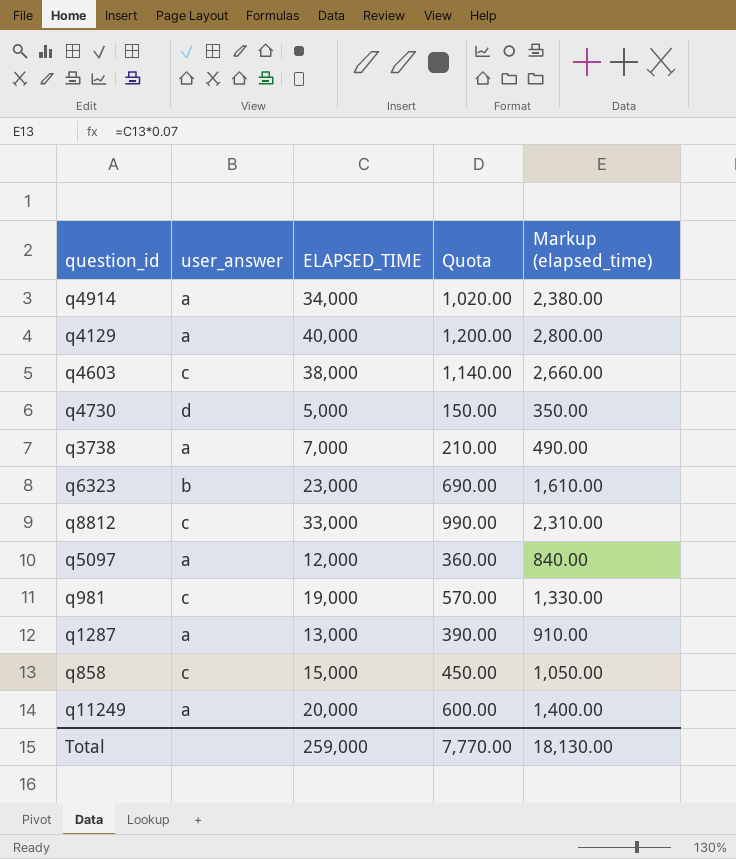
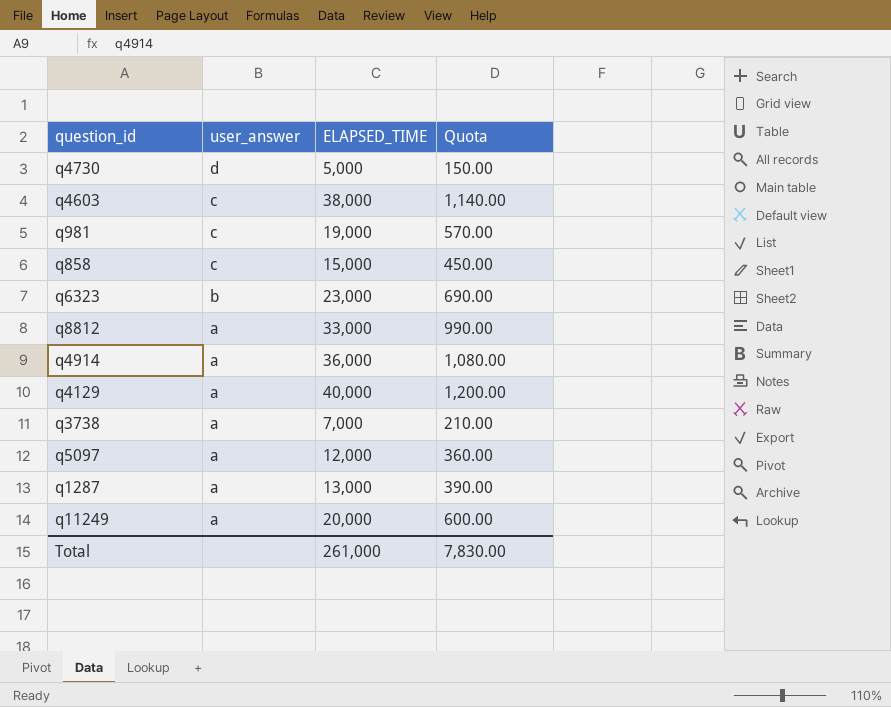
row order: none -> user_answer descending
column Markup (elapsed_time) | formula: [ELAPSED_TIME] * 0.07 -> none
q8812 | user_answer: c -> a
q4914 | ELAPSED_TIME: 34,000 -> 36,000
q4914 | Quota: 1,020.00 -> 1,080.00
Total | ELAPSED_TIME: 259,000 -> 261,000
Total | Quota: 7,770.00 -> 7,830.00

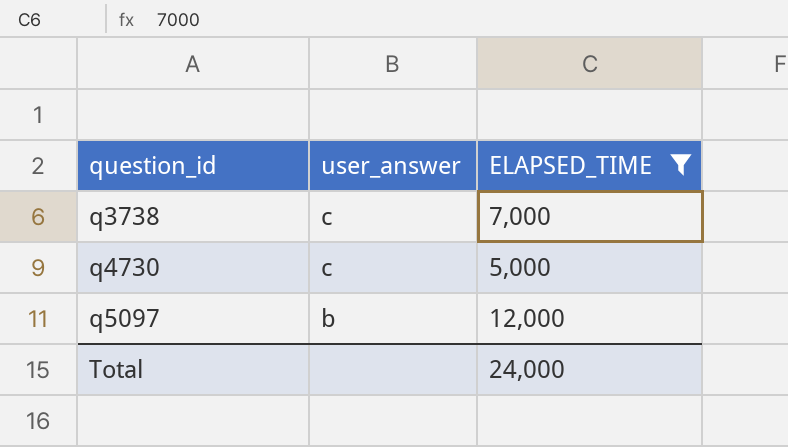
filter: none -> ELAPSED_TIME <= 12,000
row order: user_answer descending -> question_id ascending
column Quota | formula: [ELAPSED_TIME] * 0.03 -> none
q3738 | user_answer: a -> c
q4730 | user_answer: d -> c
q5097 | user_answer: a -> b
Total | ELAPSED_TIME: 261,000 -> 24,000

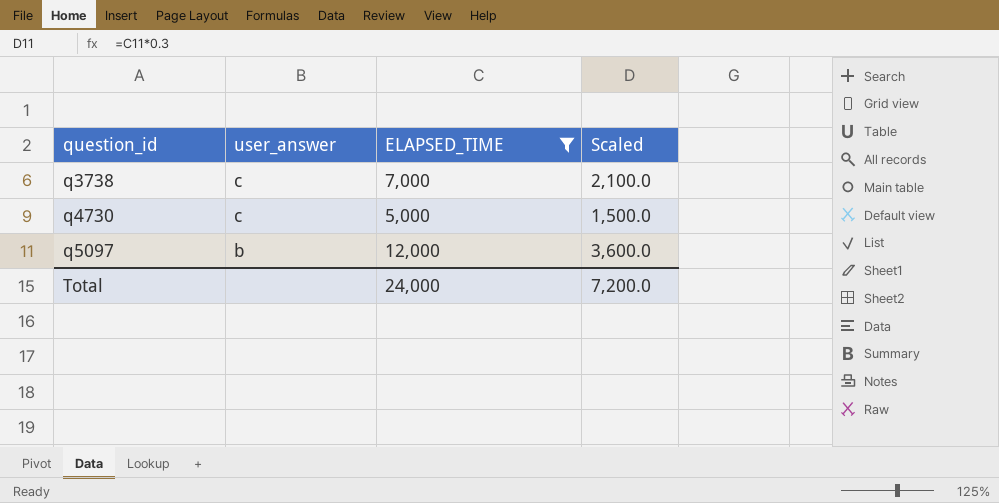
column Scaled | formula: none -> [ELAPSED_TIME] * 0.3

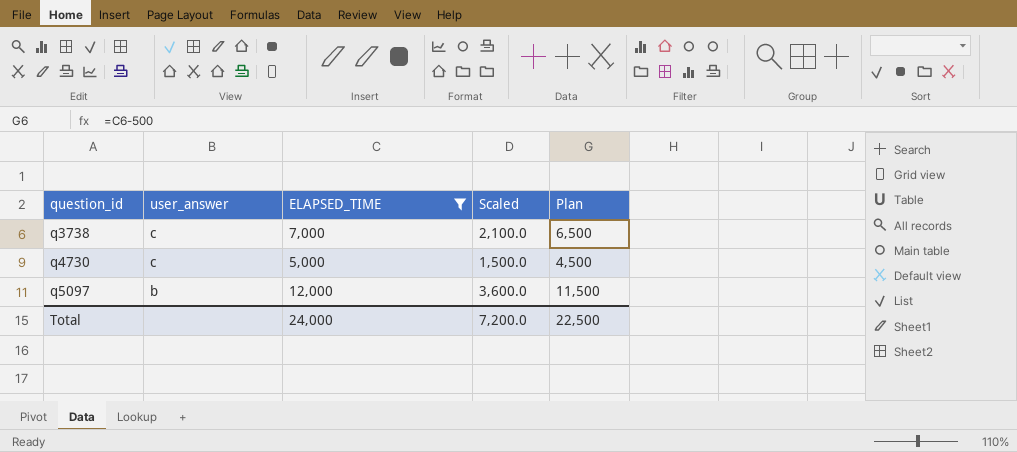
column Plan | formula: none -> [ELAPSED_TIME] - 500

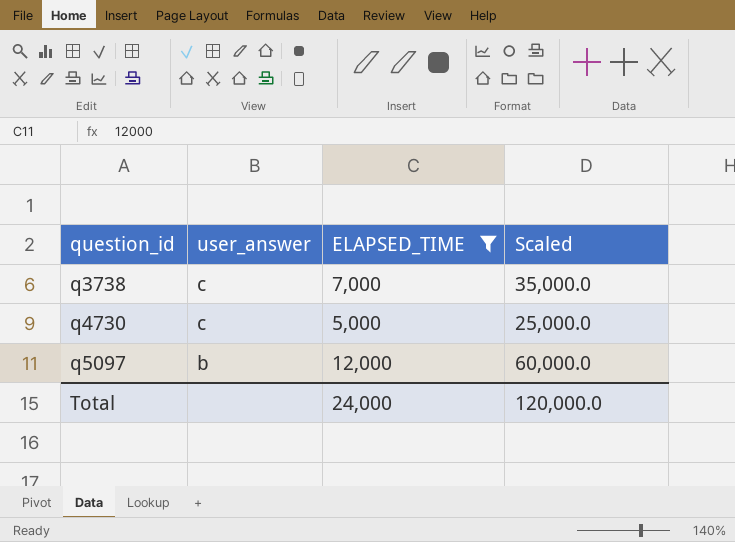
column Plan | formula: [ELAPSED_TIME] - 500 -> none
column Scaled | formula: [ELAPSED_TIME] * 0.3 -> [ELAPSED_TIME] * 5
Total | Scaled: 7,200.0 -> 120,000.0

